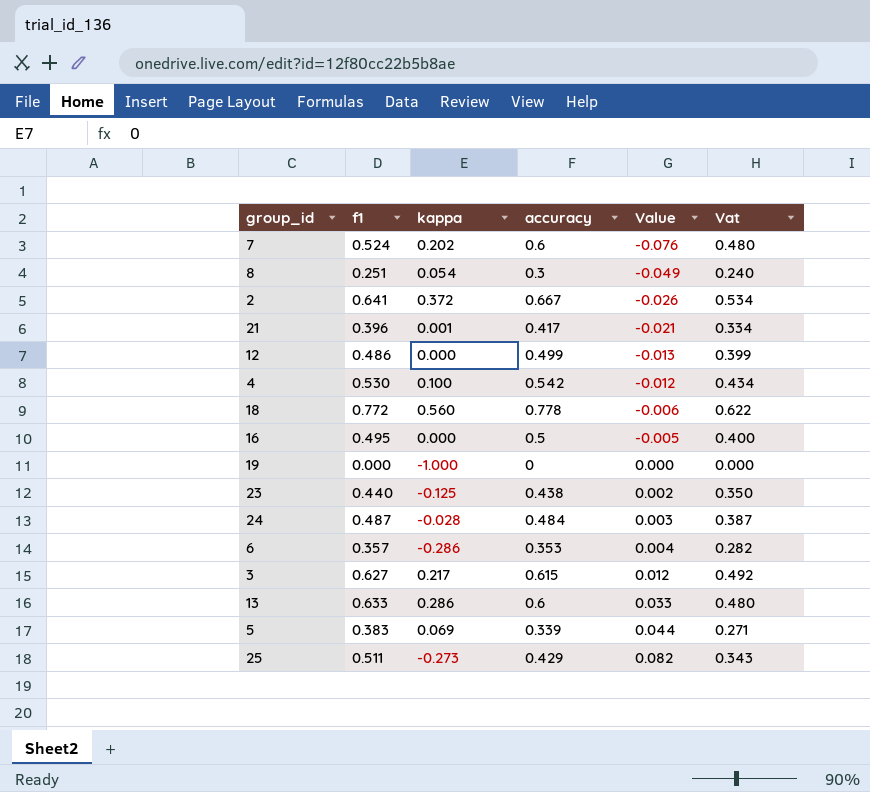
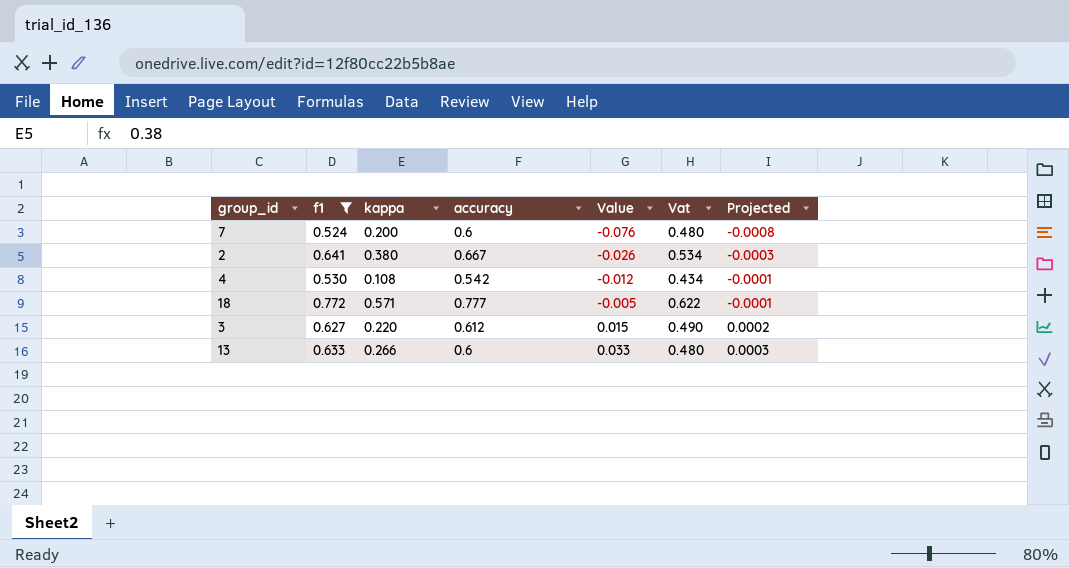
filter: none -> f1 >= 0.524
column Projected | formula: none -> [Value] * 0.01
7 | kappa: 0.202 -> 0.200
2 | kappa: 0.372 -> 0.380
4 | kappa: 0.100 -> 0.108
18 | kappa: 0.560 -> 0.571
18 | accuracy: 0.778 -> 0.777
18 | Value: -0.006 -> -0.005
3 | kappa: 0.217 -> 0.220
3 | accuracy: 0.615 -> 0.612
3 | Value: 0.012 -> 0.015
3 | Vat: 0.492 -> 0.490
13 | kappa: 0.286 -> 0.266

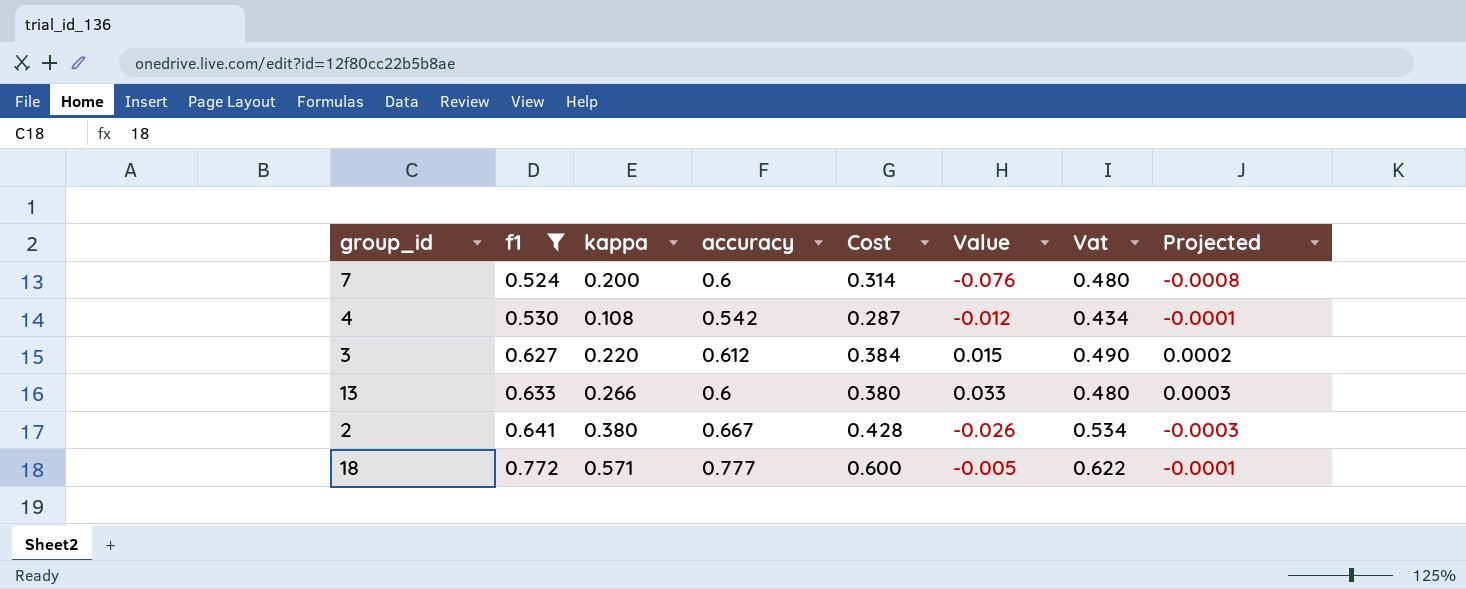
row order: Value ascending -> f1 ascending
column Cost | formula: none -> [f1] * [accuracy]

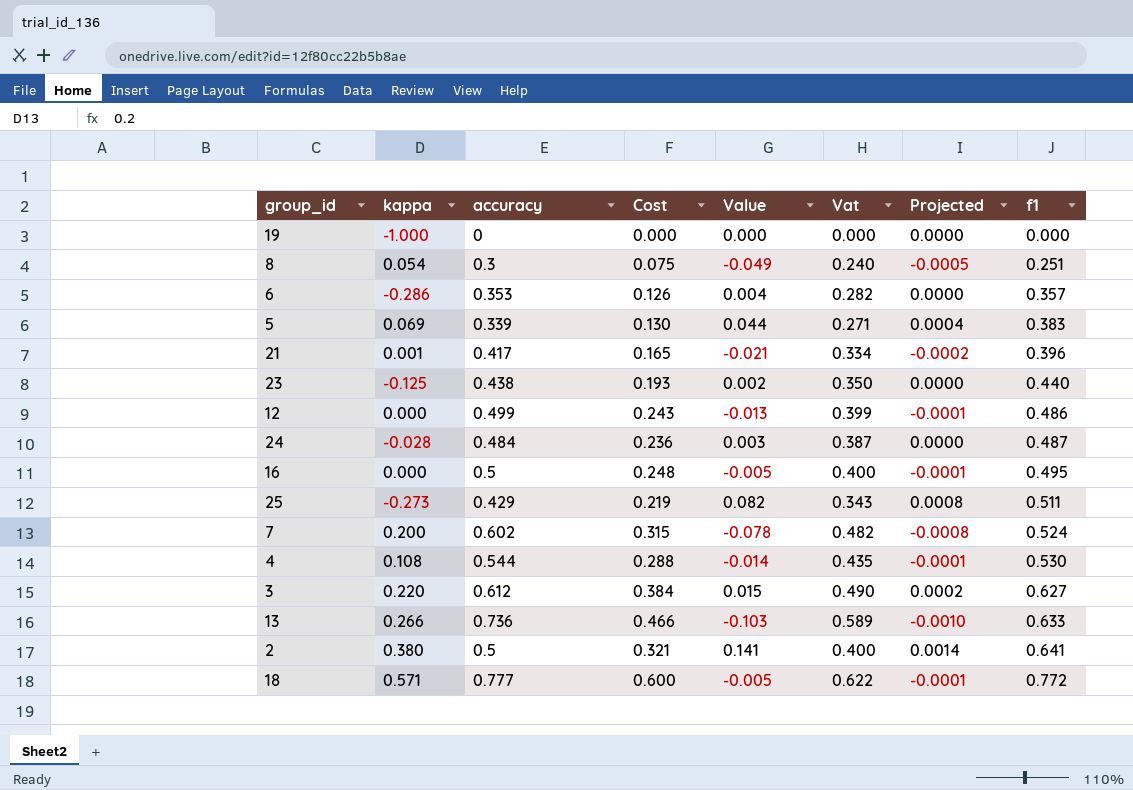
filter: f1 >= 0.524 -> none
column f1 | position: 2 -> 8
7 | accuracy: 0.6 -> 0.602
7 | Cost: 0.314 -> 0.315
7 | Value: -0.076 -> -0.078
7 | Vat: 0.480 -> 0.482
4 | accuracy: 0.542 -> 0.544
4 | Cost: 0.287 -> 0.288
4 | Value: -0.012 -> -0.014
4 | Vat: 0.434 -> 0.435
13 | accuracy: 0.6 -> 0.736
13 | Cost: 0.380 -> 0.466
13 | Value: 0.033 -> -0.103
13 | Vat: 0.480 -> 0.589
13 | Projected: 0.0003 -> -0.0010
2 | accuracy: 0.667 -> 0.5
2 | Cost: 0.428 -> 0.321
2 | Value: -0.026 -> 0.141
2 | Vat: 0.534 -> 0.400
2 | Projected: -0.0003 -> 0.0014

